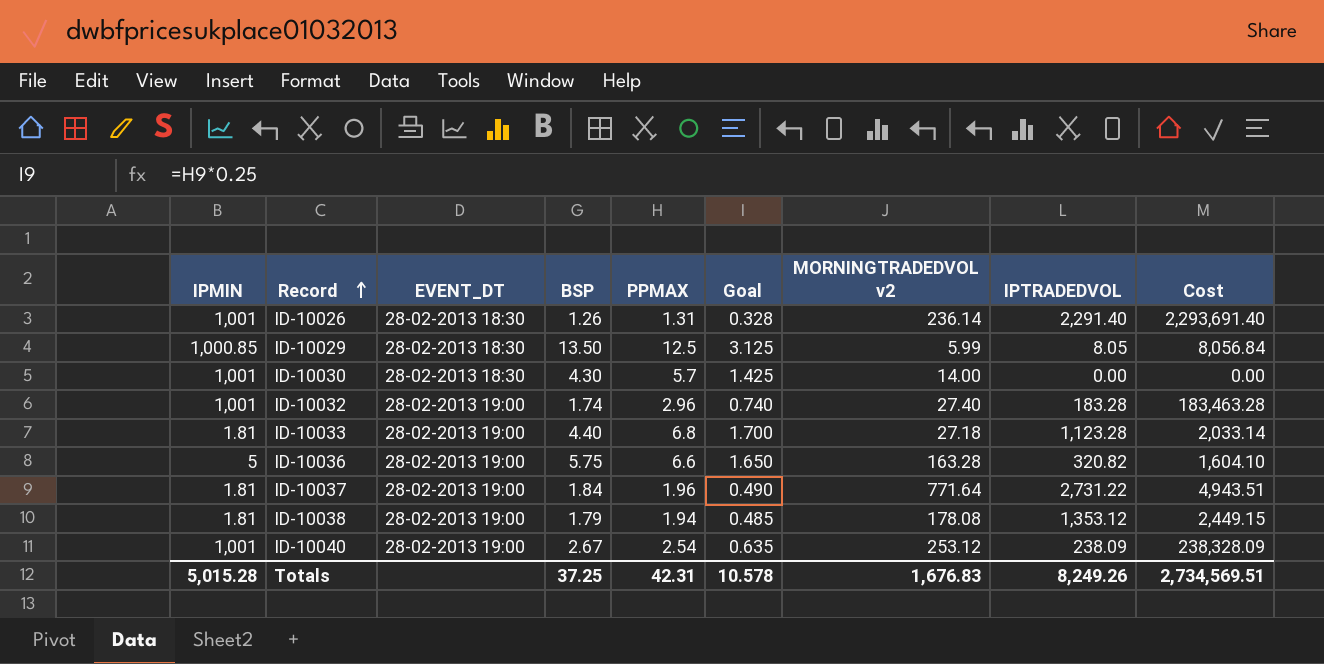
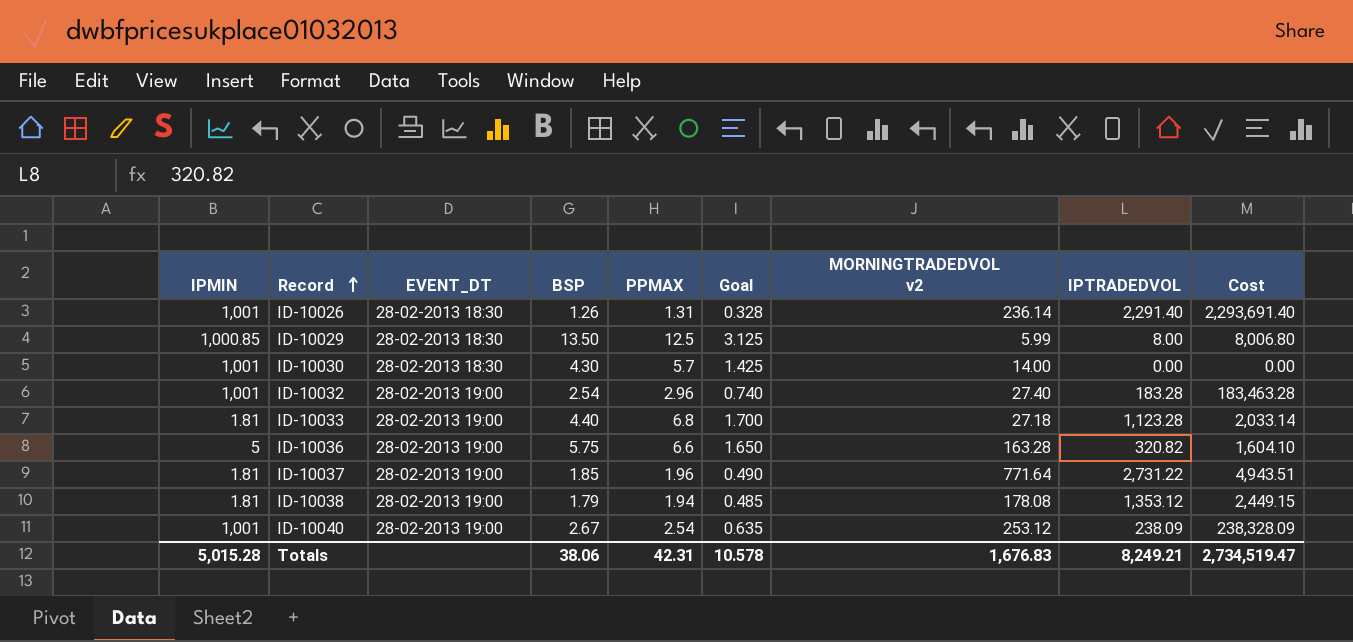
ID-10029 | IPTRADEDVOL: 8.05 -> 8.00
ID-10029 | Cost: 8,056.84 -> 8,006.80
ID-10032 | BSP: 1.74 -> 2.54
ID-10037 | BSP: 1.84 -> 1.85
Totals | BSP: 37.25 -> 38.06
Totals | IPTRADEDVOL: 8,249.26 -> 8,249.21
Totals | Cost: 2,734,569.51 -> 2,734,519.47

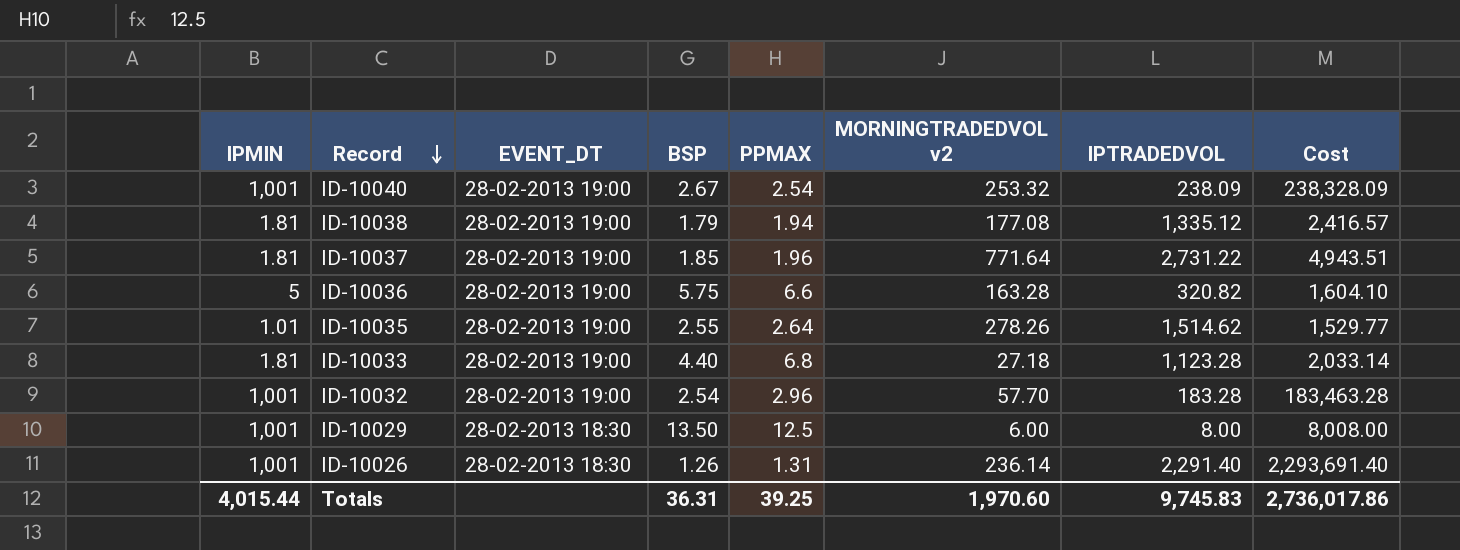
row order: Record ascending -> Record descending
column Goal | formula: [PPMAX] * 0.25 -> none
row ID-10030: 1,001 | 28-02-2013 18:30 | 4.30 | 5.7 | 1.425 | 14.00 | 0.00 | 0.00 -> none
ID-10040 | MORNINGTRADEDVOL v2: 253.12 -> 253.32
ID-10038 | MORNINGTRADEDVOL v2: 178.08 -> 177.08
ID-10038 | IPTRADEDVOL: 1,353.12 -> 1,335.12
ID-10038 | Cost: 2,449.15 -> 2,416.57
row ID-10035: none -> 1.01 | 28-02-2013 19:00 | 2.55 | 2.64 | 278.26 | 1,514.62 | 1,529.77
ID-10032 | MORNINGTRADEDVOL v2: 27.40 -> 57.70
ID-10029 | IPMIN: 1,000.85 -> 1,001
ID-10029 | MORNINGTRADEDVOL v2: 5.99 -> 6.00
ID-10029 | Cost: 8,006.80 -> 8,008.00
Totals | IPMIN: 5,015.28 -> 4,015.44
Totals | BSP: 38.06 -> 36.31
Totals | PPMAX: 42.31 -> 39.25
Totals | MORNINGTRADEDVOL v2: 1,676.83 -> 1,970.60
Totals | IPTRADEDVOL: 8,249.21 -> 9,745.83
Totals | Cost: 2,734,519.47 -> 2,736,017.86

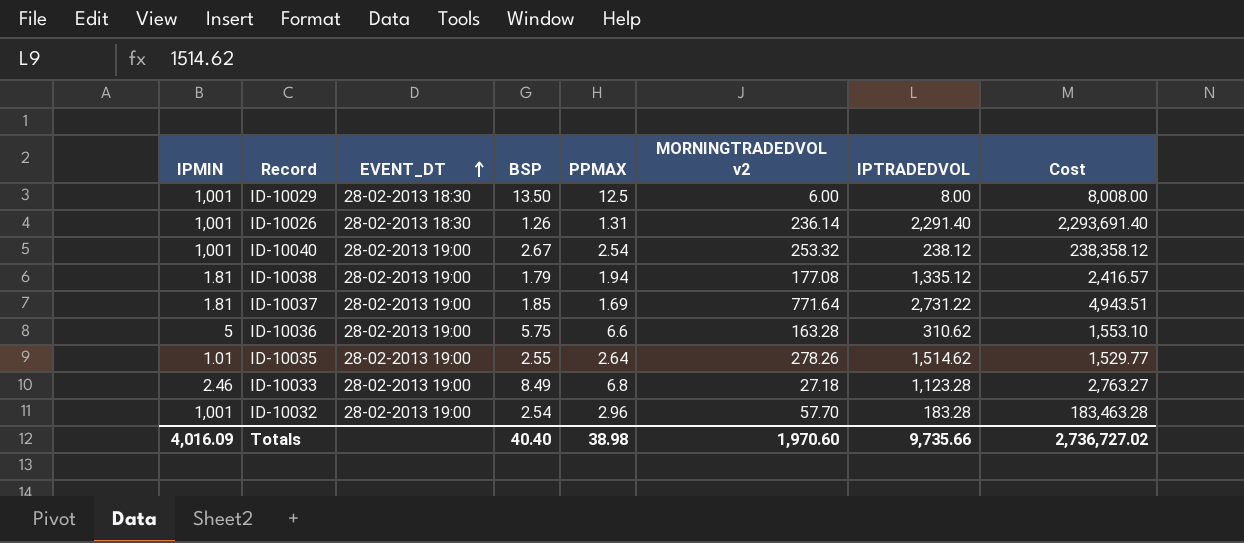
row order: Record descending -> EVENT_DT ascending
ID-10040 | IPTRADEDVOL: 238.09 -> 238.12
ID-10040 | Cost: 238,328.09 -> 238,358.12
ID-10037 | PPMAX: 1.96 -> 1.69
ID-10036 | IPTRADEDVOL: 320.82 -> 310.62
ID-10036 | Cost: 1,604.10 -> 1,553.10
ID-10033 | IPMIN: 1.81 -> 2.46
ID-10033 | BSP: 4.40 -> 8.49
ID-10033 | Cost: 2,033.14 -> 2,763.27
Totals | IPMIN: 4,015.44 -> 4,016.09
Totals | BSP: 36.31 -> 40.40
Totals | PPMAX: 39.25 -> 38.98
Totals | IPTRADEDVOL: 9,745.83 -> 9,735.66
Totals | Cost: 2,736,017.86 -> 2,736,727.02

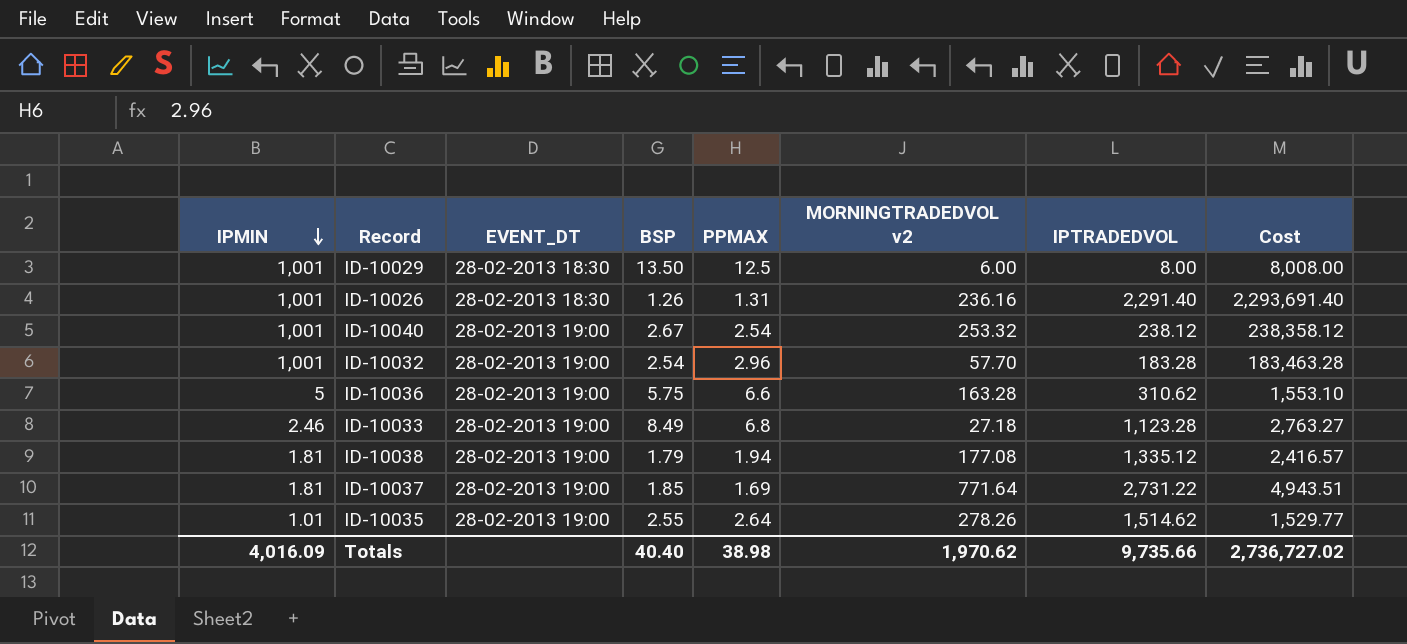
row order: EVENT_DT ascending -> IPMIN descending
ID-10026 | MORNINGTRADEDVOL v2: 236.14 -> 236.16
Totals | MORNINGTRADEDVOL v2: 1,970.60 -> 1,970.62

